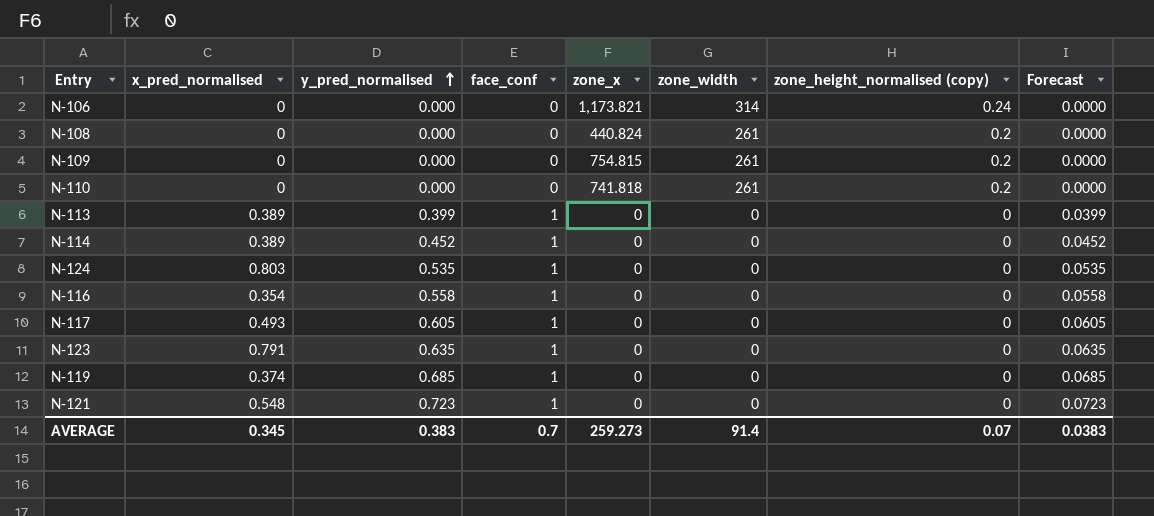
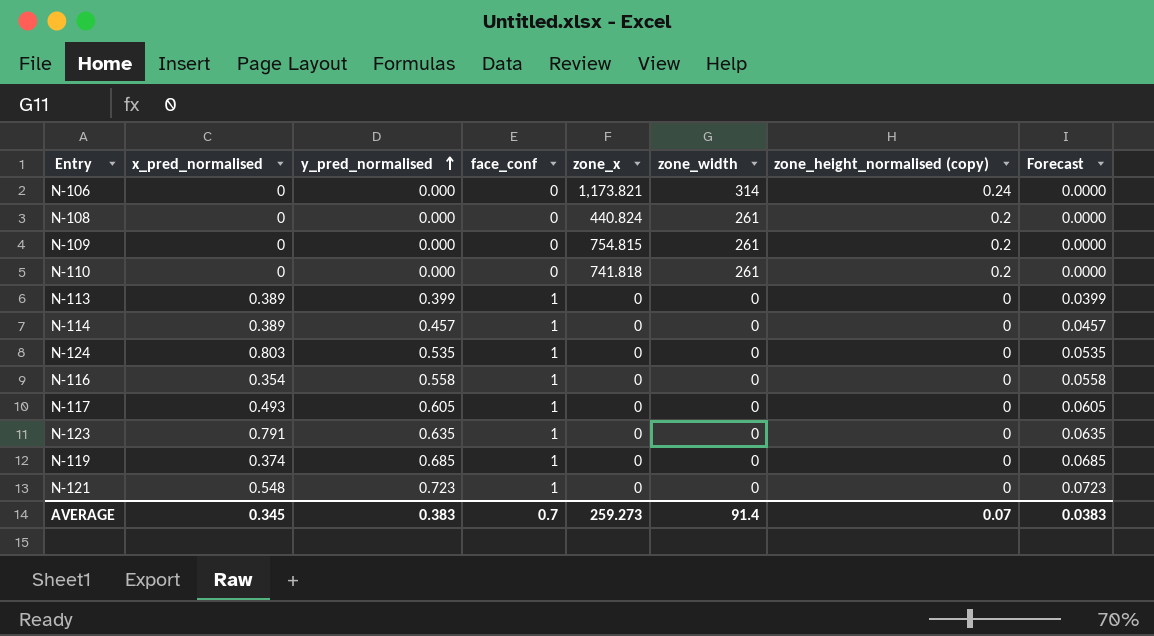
N-114 | y_pred_normalised: 0.452 -> 0.457
N-114 | Forecast: 0.0452 -> 0.0457

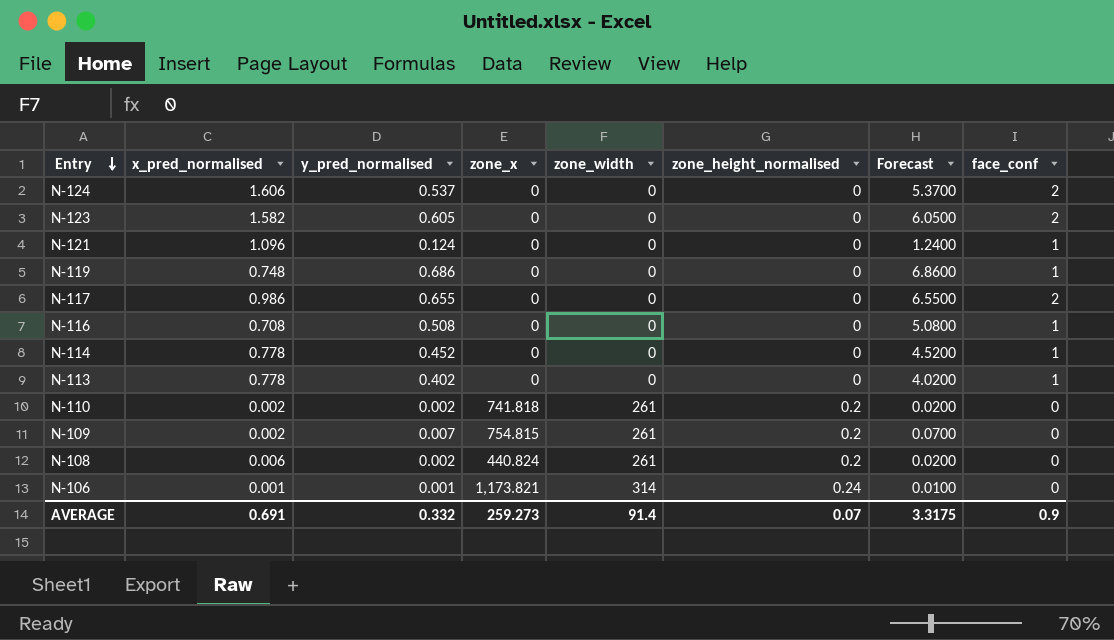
row order: y_pred_normalised ascending -> Entry descending
column name: zone_height_normalised (copy) -> zone_height_normalised
column Forecast | formula: [y_pred_normalised] * 0.1 -> [y_pred_normalised] * 10
column face_conf | position: 4 -> 8
N-124 | x_pred_normalised: 0.803 -> 1.606
N-124 | y_pred_normalised: 0.535 -> 0.537
N-124 | face_conf: 1 -> 2
N-123 | x_pred_normalised: 0.791 -> 1.582
N-123 | y_pred_normalised: 0.635 -> 0.605
N-123 | face_conf: 1 -> 2
N-121 | x_pred_normalised: 0.548 -> 1.096
N-121 | y_pred_normalised: 0.723 -> 0.124
N-119 | x_pred_normalised: 0.374 -> 0.748
N-119 | y_pred_normalised: 0.685 -> 0.686
N-117 | x_pred_normalised: 0.493 -> 0.986
N-117 | y_pred_normalised: 0.605 -> 0.655
N-117 | face_conf: 1 -> 2
N-116 | x_pred_normalised: 0.354 -> 0.708
N-116 | y_pred_normalised: 0.558 -> 0.508
N-114 | x_pred_normalised: 0.389 -> 0.778
N-114 | y_pred_normalised: 0.457 -> 0.452
N-113 | x_pred_normalised: 0.389 -> 0.778
N-113 | y_pred_normalised: 0.399 -> 0.402
N-110 | x_pred_normalised: 0 -> 0.002
N-110 | y_pred_normalised: 0.000 -> 0.002
N-109 | x_pred_normalised: 0 -> 0.002
N-109 | y_pred_normalised: 0.000 -> 0.007
N-108 | x_pred_normalised: 0 -> 0.006
N-108 | y_pred_normalised: 0.000 -> 0.002
N-106 | x_pred_normalised: 0 -> 0.001
N-106 | y_pred_normalised: 0.000 -> 0.001
AVERAGE | x_pred_normalised: 0.345 -> 0.691
AVERAGE | y_pred_normalised: 0.383 -> 0.332
AVERAGE | Forecast: 0.0383 -> 3.3175
AVERAGE | face_conf: 0.7 -> 0.9

